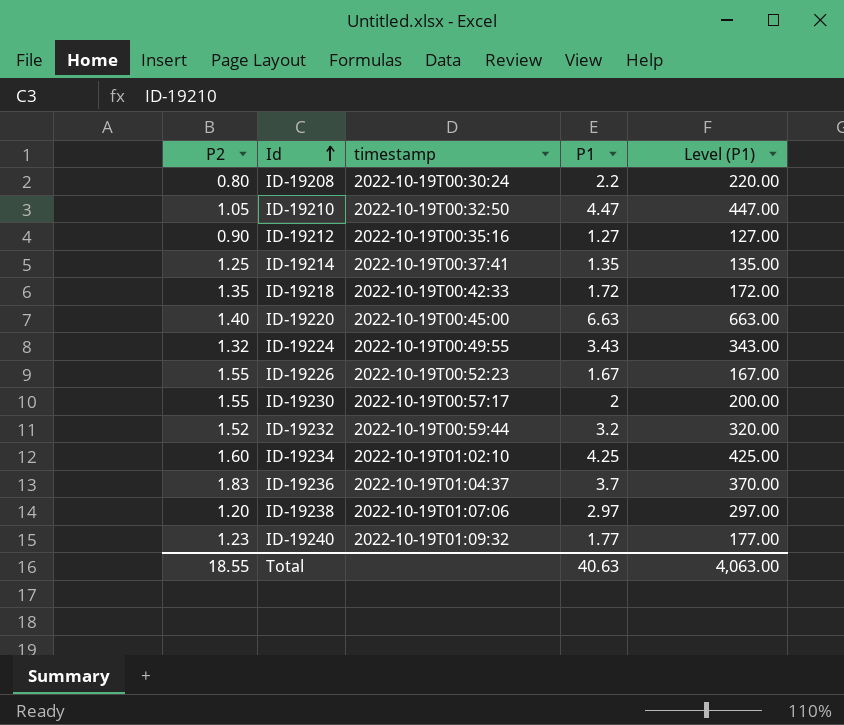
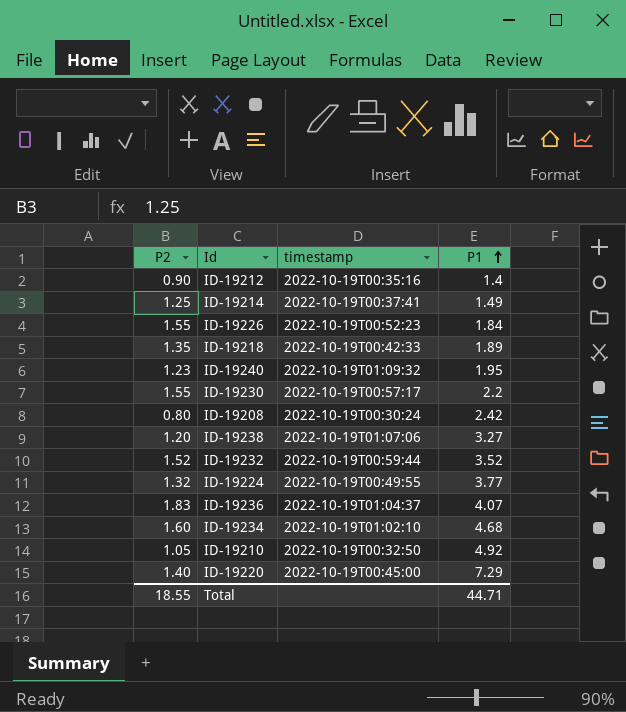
row order: Id ascending -> P1 ascending
column Level (P1) | formula: [P1] * 100 -> none
ID-19212 | P1: 1.27 -> 1.4
ID-19214 | P1: 1.35 -> 1.49
ID-19226 | P1: 1.67 -> 1.84
ID-19218 | P1: 1.72 -> 1.89
ID-19240 | P1: 1.77 -> 1.95
ID-19230 | P1: 2 -> 2.2
ID-19208 | P1: 2.2 -> 2.42
ID-19238 | P1: 2.97 -> 3.27
ID-19232 | P1: 3.2 -> 3.52
ID-19224 | P1: 3.43 -> 3.77
ID-19236 | P1: 3.7 -> 4.07
ID-19234 | P1: 4.25 -> 4.68
ID-19210 | P1: 4.47 -> 4.92
ID-19220 | P1: 6.63 -> 7.29
Total | P1: 40.63 -> 44.71

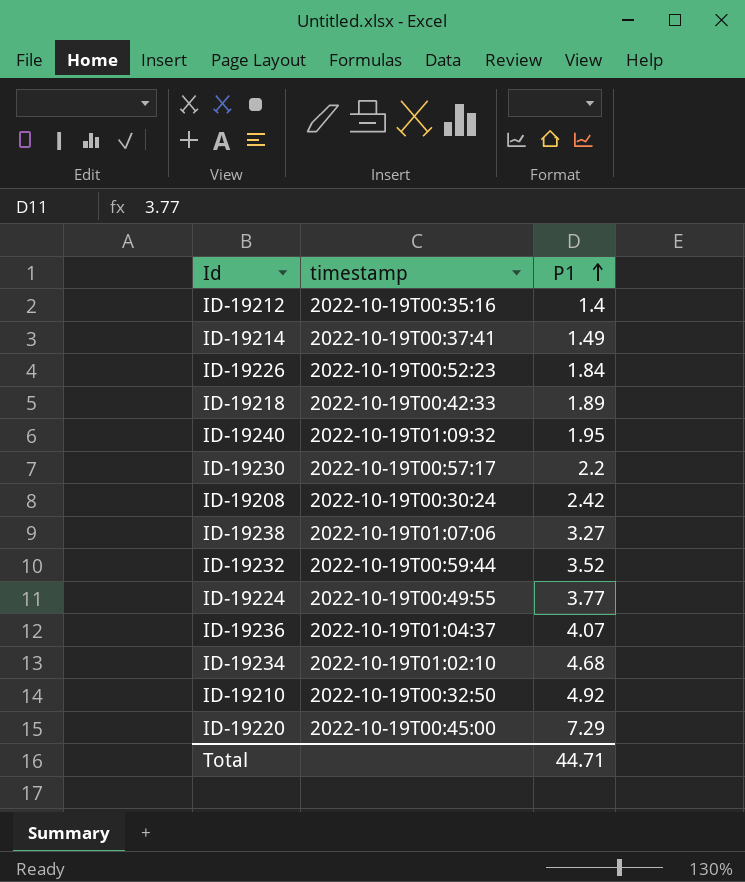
column P2 | position: 1 -> none

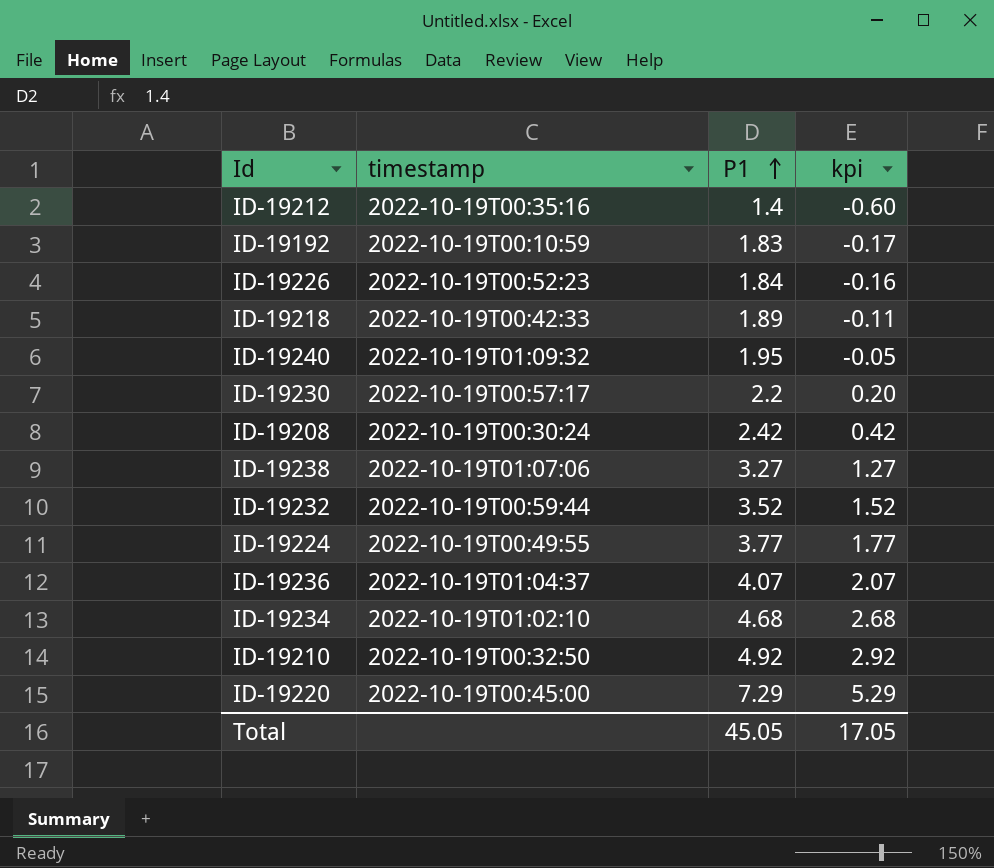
column kpi | formula: none -> [P1] - 2
row ID-19214: 2022-10-19T00:37:41 | 1.49 -> none
row ID-19192: none -> 2022-10-19T00:10:59 | 1.83 | -0.17
Total | P1: 44.71 -> 45.05

